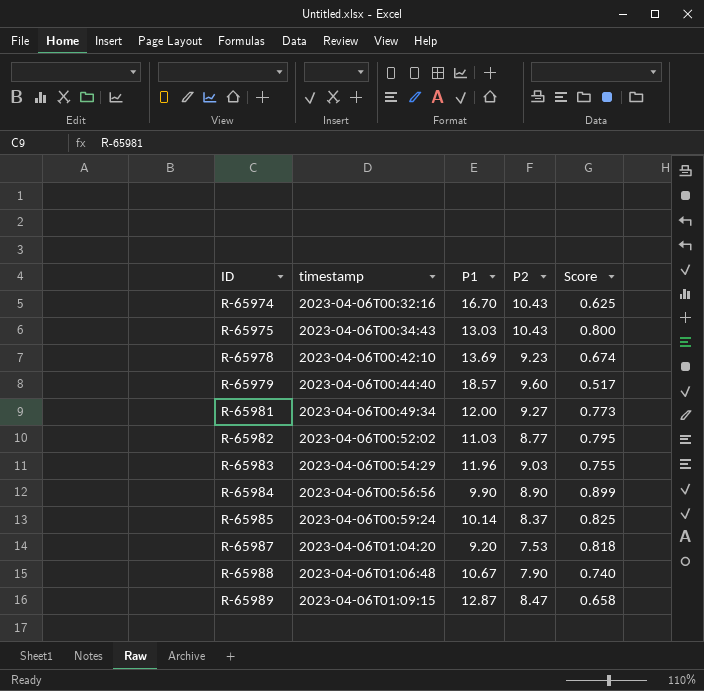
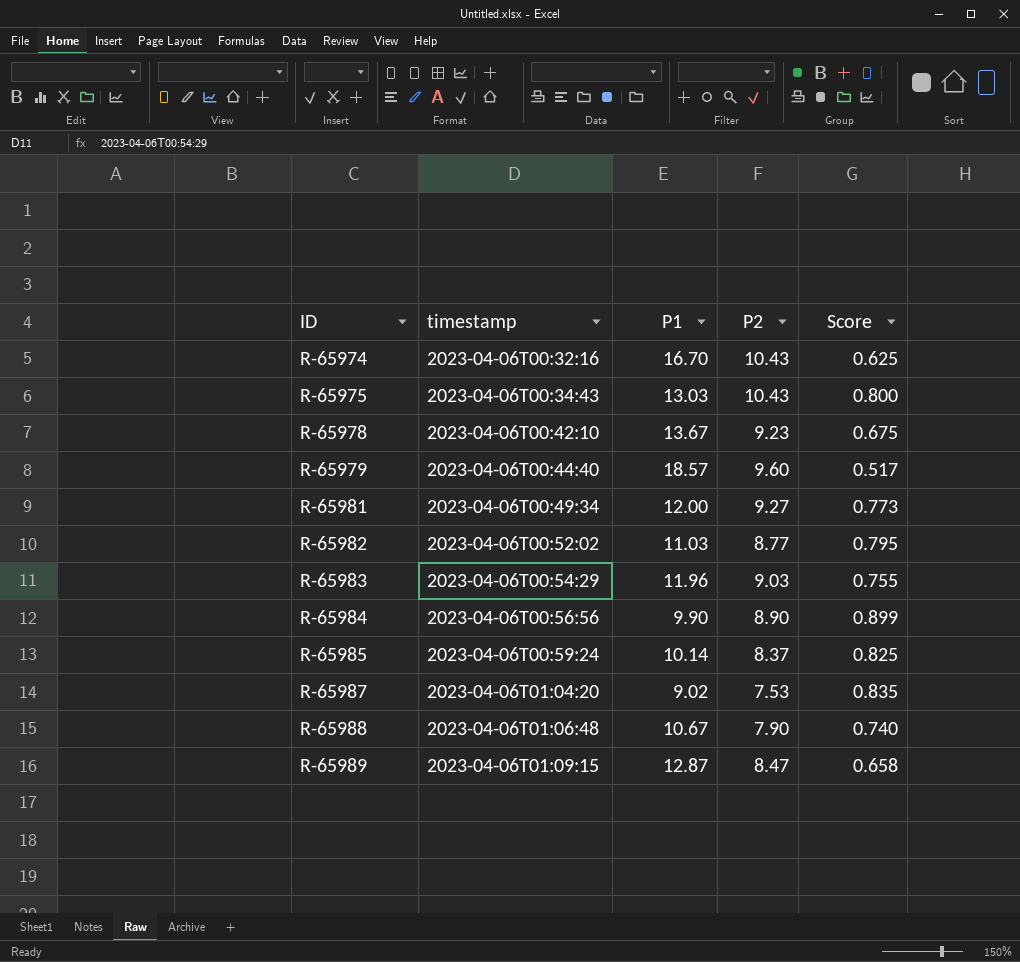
R-65978 | P1: 13.69 -> 13.67
R-65978 | Score: 0.674 -> 0.675
R-65987 | P1: 9.20 -> 9.02
R-65987 | Score: 0.818 -> 0.835

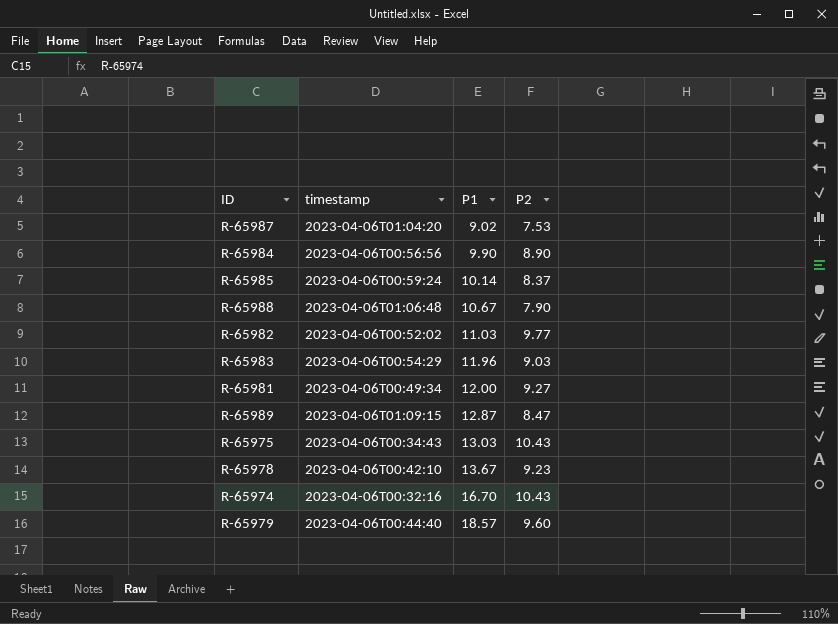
row order: ID ascending -> P1 ascending
column Score | formula: [P2] / [P1] -> none
R-65982 | P2: 8.77 -> 9.77

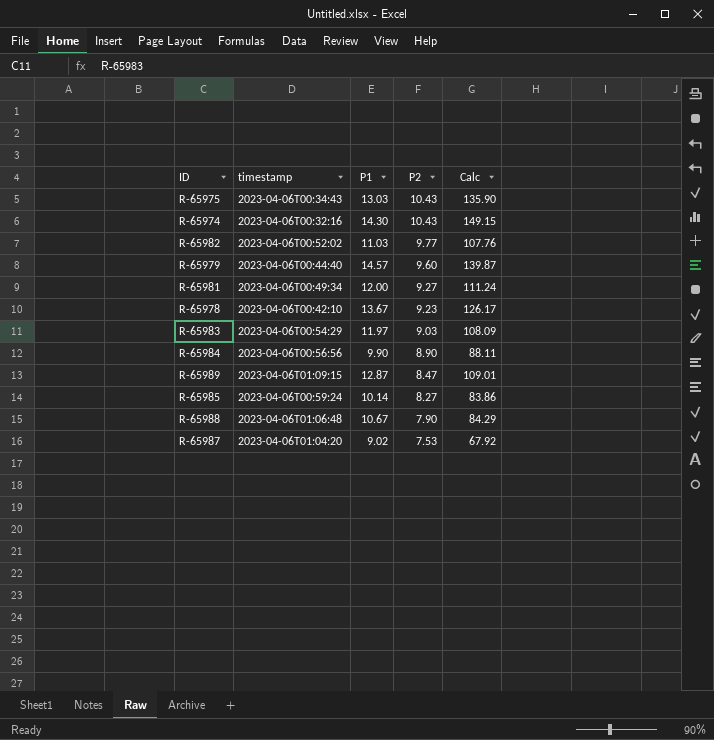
row order: P1 ascending -> P2 descending
column Calc | formula: none -> [P1] * [P2]
R-65974 | P1: 16.70 -> 14.30
R-65979 | P1: 18.57 -> 14.57
R-65983 | P1: 11.96 -> 11.97
R-65985 | P2: 8.37 -> 8.27

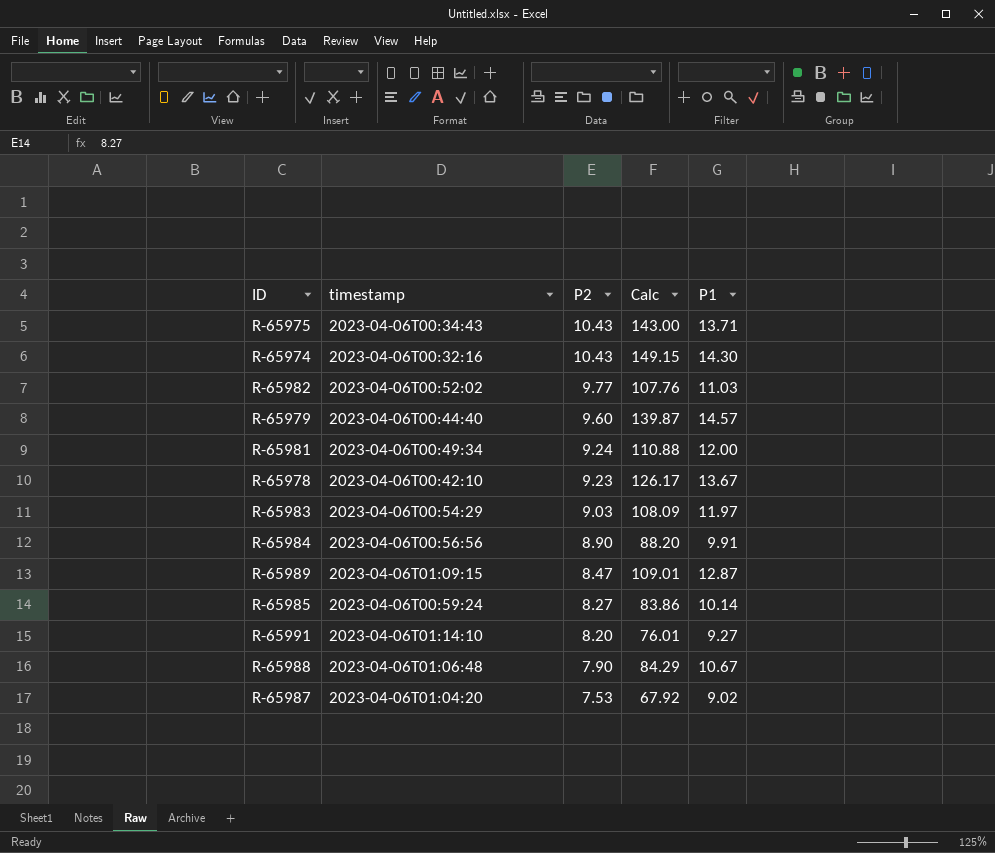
column P1 | position: 3 -> 5
R-65975 | Calc: 135.90 -> 143.00
R-65975 | P1: 13.03 -> 13.71
R-65981 | P2: 9.27 -> 9.24
R-65981 | Calc: 111.24 -> 110.88
R-65984 | Calc: 88.11 -> 88.20
R-65984 | P1: 9.90 -> 9.91
row R-65991: none -> 2023-04-06T01:14:10 | 8.20 | 76.01 | 9.27

